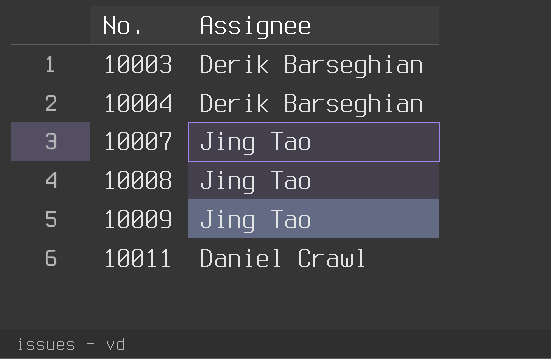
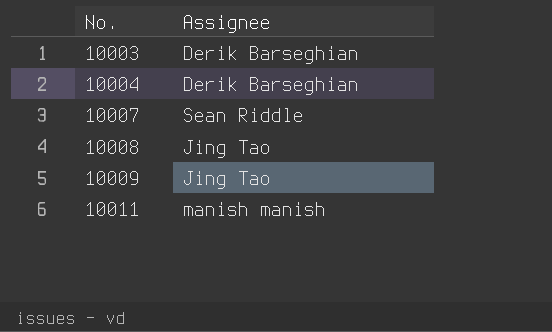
10007 | Assignee: Jing Tao -> Sean Riddle
10011 | Assignee: Daniel Crawl -> manish manish

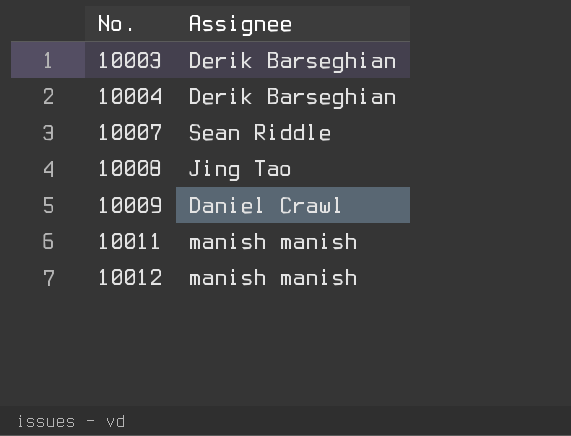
10009 | Assignee: Jing Tao -> Daniel Crawl
row 10012: none -> manish manish

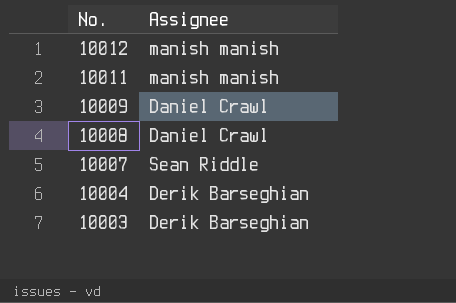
row order: No. ascending -> No. descending
10008 | Assignee: Jing Tao -> Daniel Crawl

